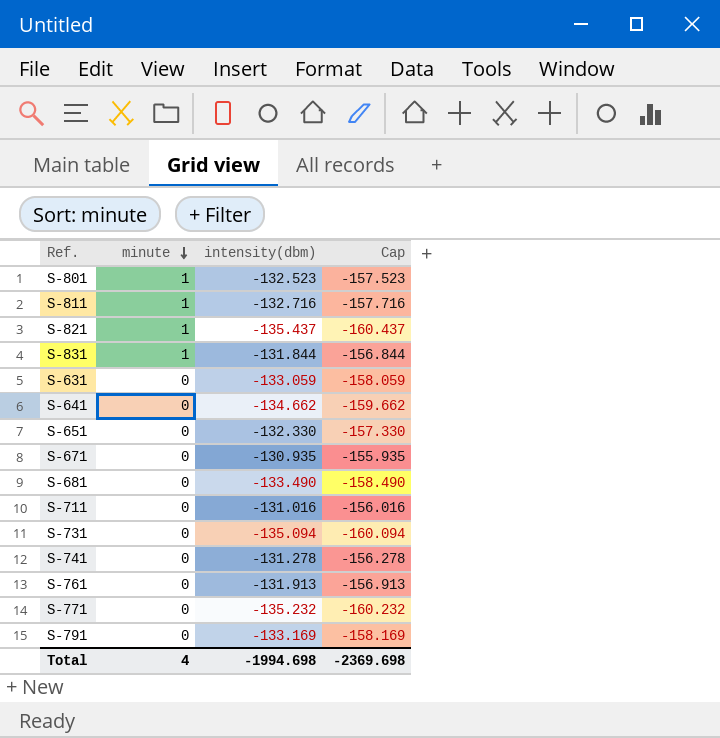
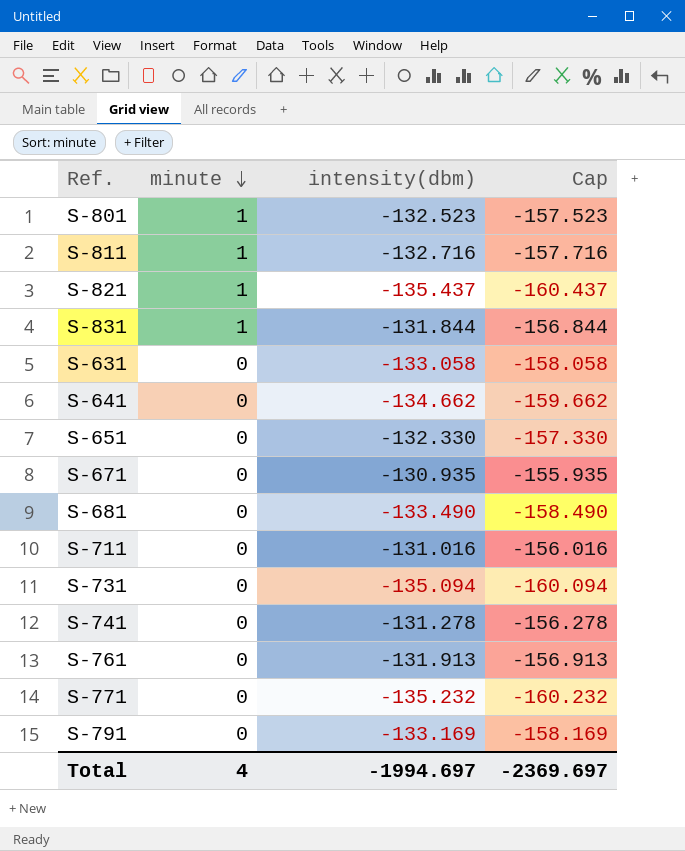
S-631 | intensity(dbm): -133.059 -> -133.058
S-631 | Cap: -158.059 -> -158.058
Total | intensity(dbm): -1994.698 -> -1994.697
Total | Cap: -2369.698 -> -2369.697

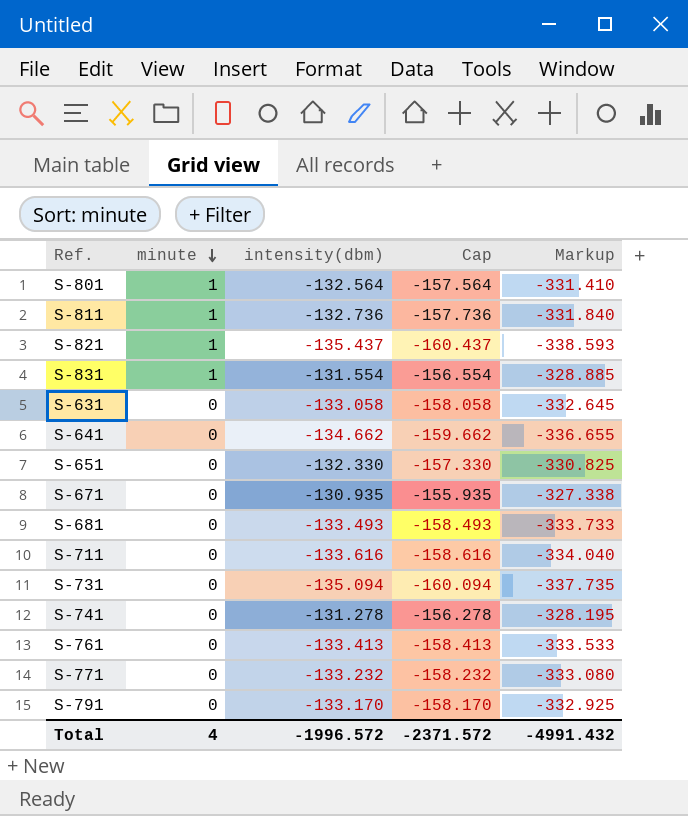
column Markup | formula: none -> [intensity(dbm)] * 2.5
S-801 | intensity(dbm): -132.523 -> -132.564
S-801 | Cap: -157.523 -> -157.564
S-811 | intensity(dbm): -132.716 -> -132.736
S-811 | Cap: -157.716 -> -157.736
S-831 | intensity(dbm): -131.844 -> -131.554
S-831 | Cap: -156.844 -> -156.554
S-681 | intensity(dbm): -133.490 -> -133.493
S-681 | Cap: -158.490 -> -158.493
S-711 | intensity(dbm): -131.016 -> -133.616
S-711 | Cap: -156.016 -> -158.616
S-761 | intensity(dbm): -131.913 -> -133.413
S-761 | Cap: -156.913 -> -158.413
S-771 | intensity(dbm): -135.232 -> -133.232
S-771 | Cap: -160.232 -> -158.232
S-791 | intensity(dbm): -133.169 -> -133.170
S-791 | Cap: -158.169 -> -158.170
Total | intensity(dbm): -1994.697 -> -1996.572
Total | Cap: -2369.697 -> -2371.572

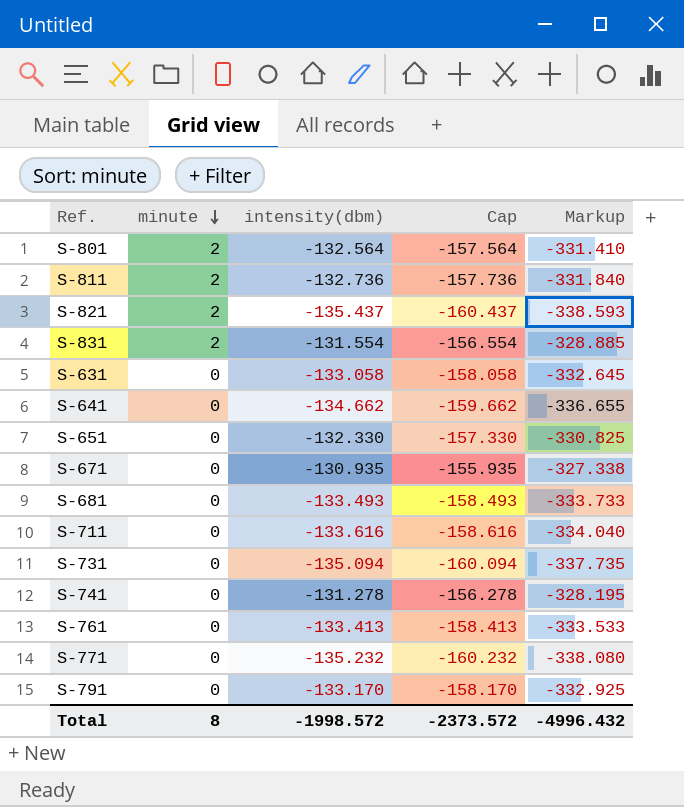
S-801 | minute: 1 -> 2
S-811 | minute: 1 -> 2
S-821 | minute: 1 -> 2
S-831 | minute: 1 -> 2
S-771 | intensity(dbm): -133.232 -> -135.232
S-771 | Cap: -158.232 -> -160.232
S-771 | Markup: -333.080 -> -338.080
Total | minute: 4 -> 8
Total | intensity(dbm): -1996.572 -> -1998.572
Total | Cap: -2371.572 -> -2373.572
Total | Markup: -4991.432 -> -4996.432

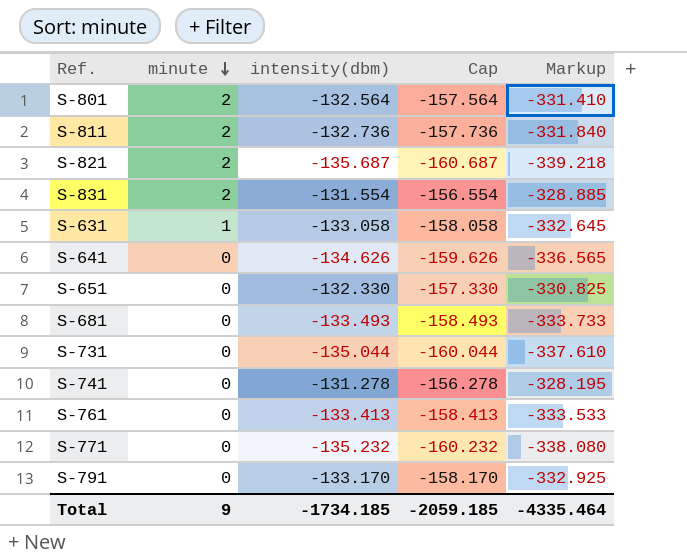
row S-671: 0 | -130.935 | -155.935 | -327.338 -> none
row S-711: 0 | -133.616 | -158.616 | -334.040 -> none
S-821 | intensity(dbm): -135.437 -> -135.687
S-821 | Cap: -160.437 -> -160.687
S-821 | Markup: -338.593 -> -339.218
S-631 | minute: 0 -> 1
S-641 | intensity(dbm): -134.662 -> -134.626
S-641 | Cap: -159.662 -> -159.626
S-641 | Markup: -336.655 -> -336.565
S-731 | intensity(dbm): -135.094 -> -135.044
S-731 | Cap: -160.094 -> -160.044
S-731 | Markup: -337.735 -> -337.610
Total | minute: 8 -> 9
Total | intensity(dbm): -1998.572 -> -1734.185
Total | Cap: -2373.572 -> -2059.185
Total | Markup: -4996.432 -> -4335.464

